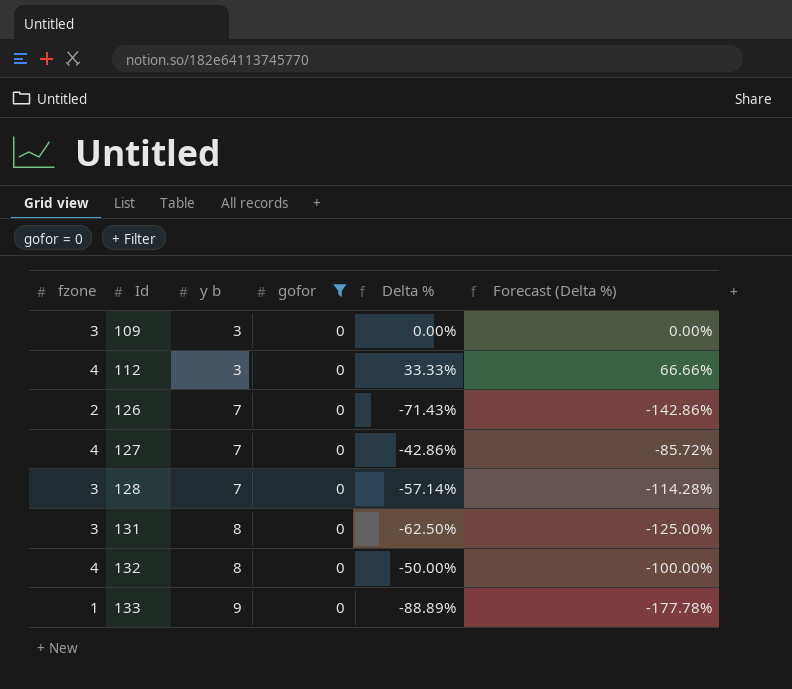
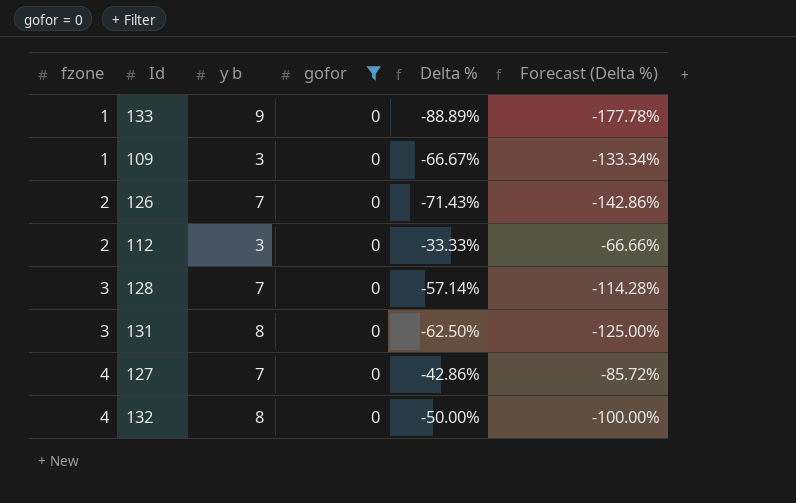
row order: Id ascending -> fzone ascending
109 | fzone: 3 -> 1
109 | Delta %: 0.00% -> -66.67%
109 | Forecast (Delta %): 0.00% -> -133.34%
112 | fzone: 4 -> 2
112 | Delta %: 33.33% -> -33.33%
112 | Forecast (Delta %): 66.66% -> -66.66%

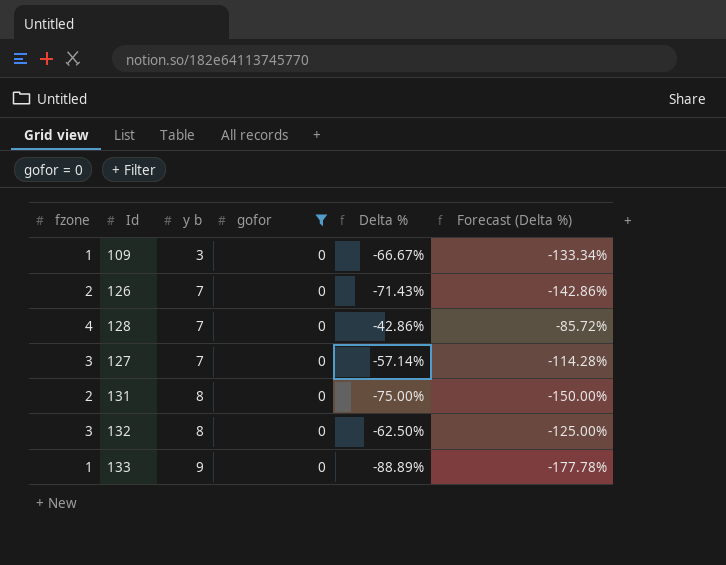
row order: fzone ascending -> y b ascending
row 112: 2 | 3 | 0 | -33.33% | -66.66% -> none
128 | fzone: 3 -> 4
128 | Delta %: -57.14% -> -42.86%
128 | Forecast (Delta %): -114.28% -> -85.72%
127 | fzone: 4 -> 3
127 | Delta %: -42.86% -> -57.14%
127 | Forecast (Delta %): -85.72% -> -114.28%
131 | fzone: 3 -> 2
131 | Delta %: -62.50% -> -75.00%
131 | Forecast (Delta %): -125.00% -> -150.00%
132 | fzone: 4 -> 3
132 | Delta %: -50.00% -> -62.50%
132 | Forecast (Delta %): -100.00% -> -125.00%

